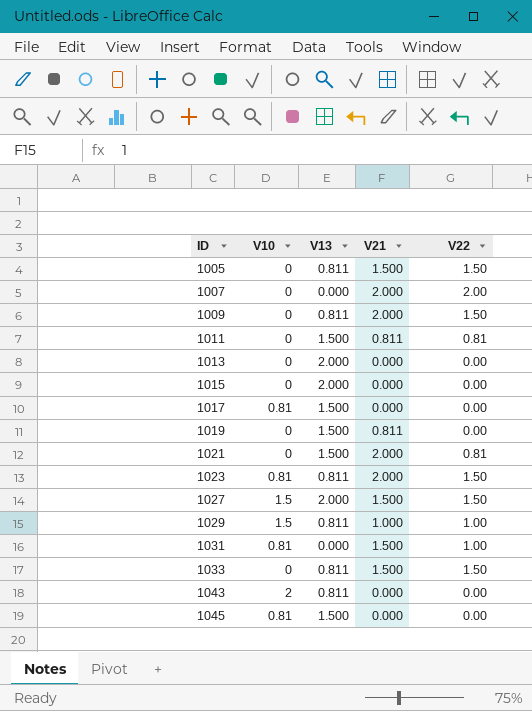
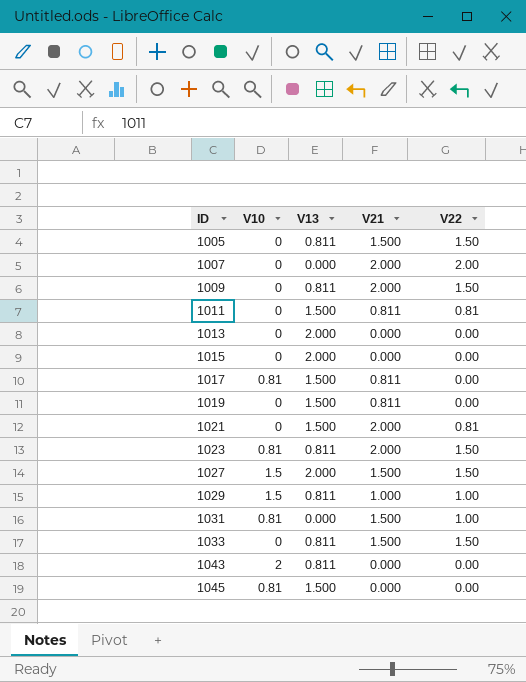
1017 | V21: 0.000 -> 0.811

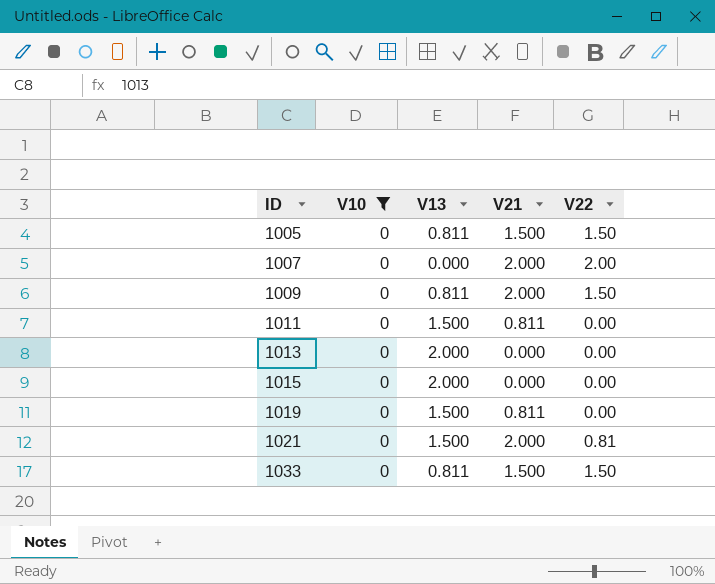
filter: none -> V10 = 0
1011 | V22: 0.81 -> 0.00

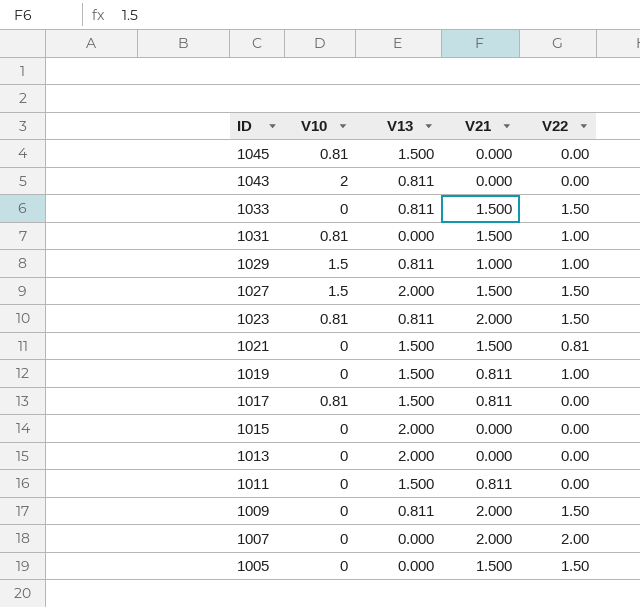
filter: V10 = 0 -> none
row order: ID ascending -> ID descending
1021 | V21: 2.000 -> 1.500
1019 | V22: 0.00 -> 1.00
1005 | V13: 0.811 -> 0.000

